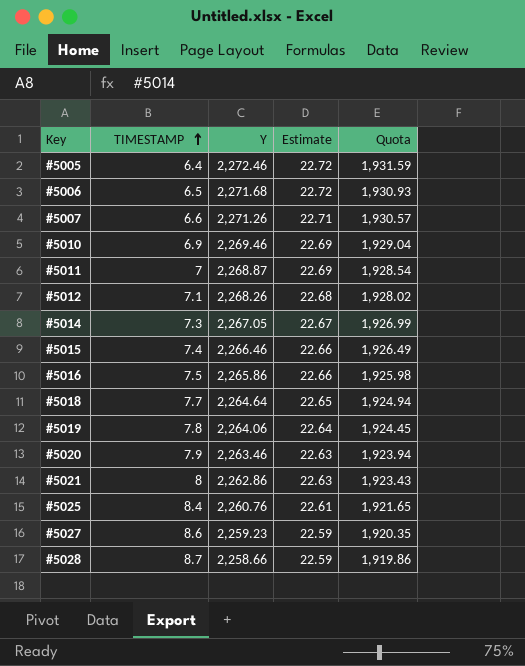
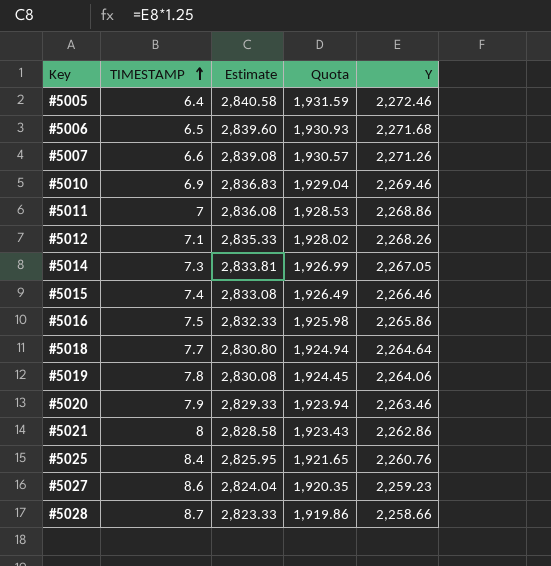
column Estimate | formula: [Y] * 0.01 -> [Y] * 1.25
column Y | position: 3 -> 5
#5011 | Quota: 1,928.54 -> 1,928.53
#5011 | Y: 2,268.87 -> 2,268.86

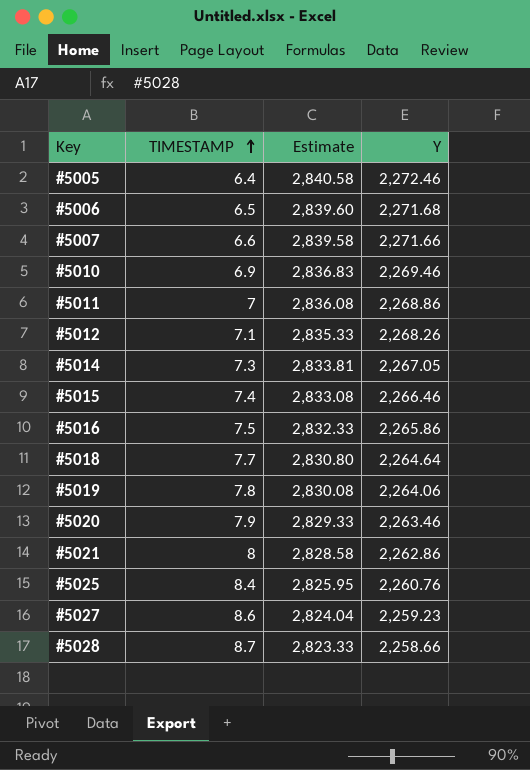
column Quota | formula: [Y] * 0.85 -> none
#5007 | Estimate: 2,839.08 -> 2,839.58
#5007 | Y: 2,271.26 -> 2,271.66

